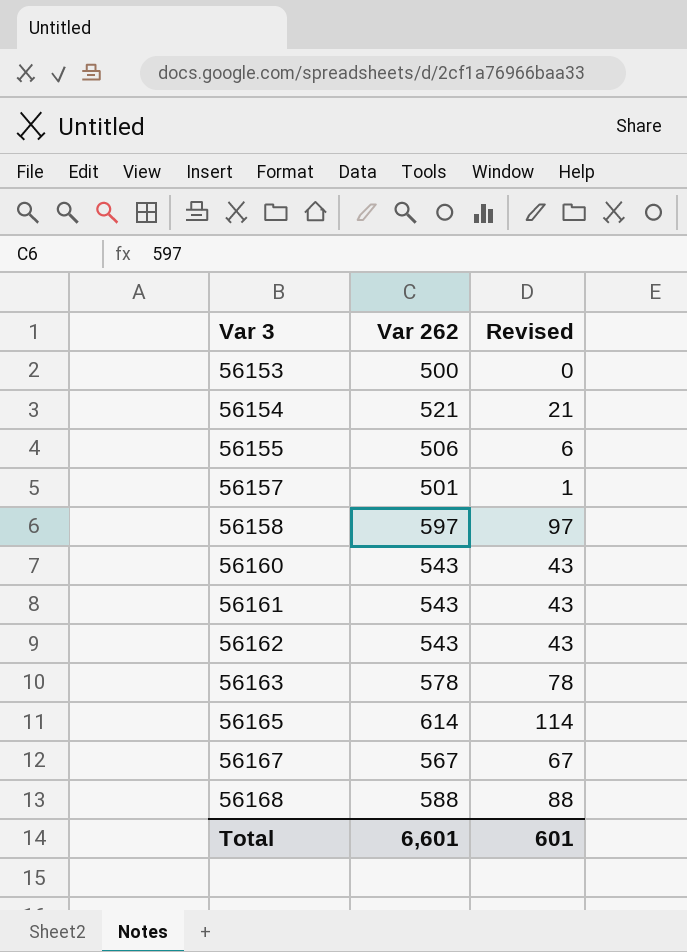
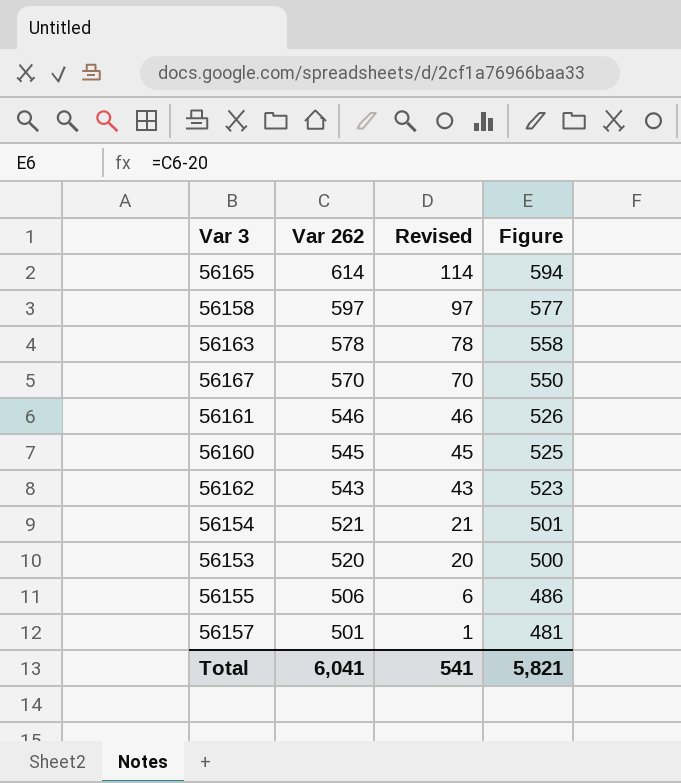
row order: Var 3 ascending -> Var 262 descending
column Figure | formula: none -> [Var 262] - 20
row 56168: 588 | 88 -> none
56167 | Var 262: 567 -> 570
56167 | Revised: 67 -> 70
56161 | Var 262: 543 -> 546
56161 | Revised: 43 -> 46
56160 | Var 262: 543 -> 545
56160 | Revised: 43 -> 45
56153 | Var 262: 500 -> 520
56153 | Revised: 0 -> 20
Total | Var 262: 6,601 -> 6,041
Total | Revised: 601 -> 541

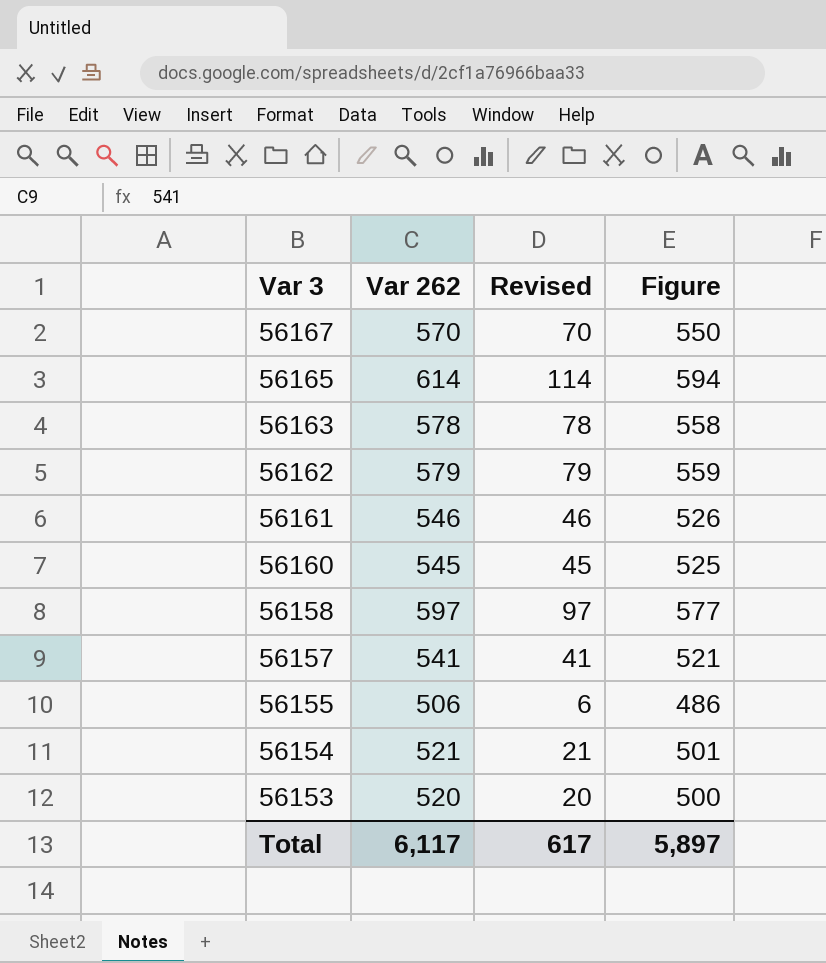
row order: Var 262 descending -> Var 3 descending
56162 | Var 262: 543 -> 579
56162 | Revised: 43 -> 79
56162 | Figure: 523 -> 559
56157 | Var 262: 501 -> 541
56157 | Revised: 1 -> 41
56157 | Figure: 481 -> 521
Total | Var 262: 6,041 -> 6,117
Total | Revised: 541 -> 617
Total | Figure: 5,821 -> 5,897

